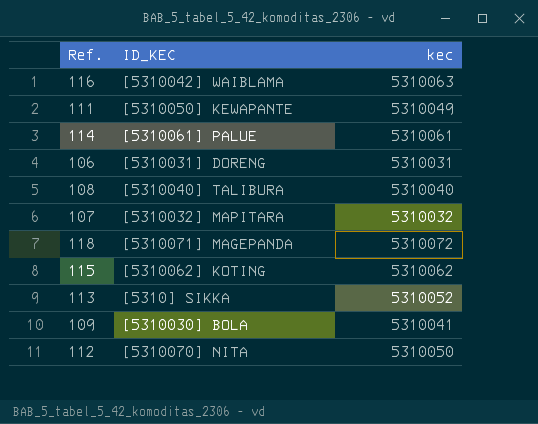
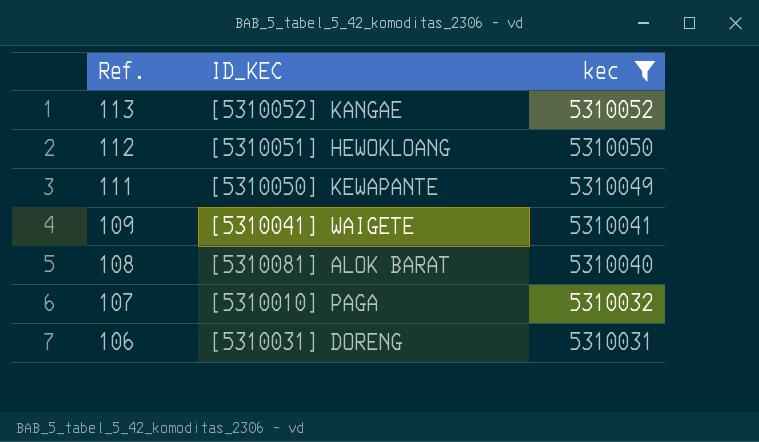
filter: none -> kec <= 5310052
row order: none -> Ref. descending
113 | ID_KEC: [5310] SIKKA -> [5310052] KANGAE
112 | ID_KEC: [5310070] NITA -> [5310051] HEWOKLOANG
109 | ID_KEC: [5310030] BOLA -> [5310041] WAIGETE
108 | ID_KEC: [5310040] TALIBURA -> [5310081] ALOK BARAT
107 | ID_KEC: [5310032] MAPITARA -> [5310010] PAGA

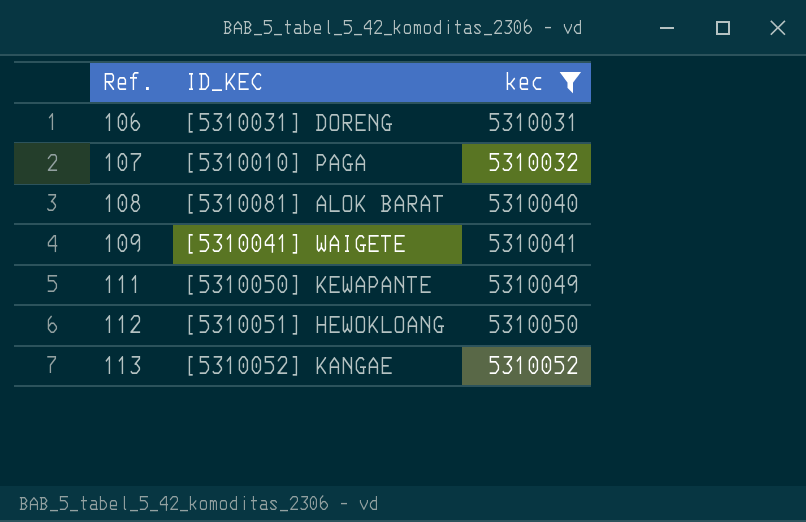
row order: Ref. descending -> Ref. ascending

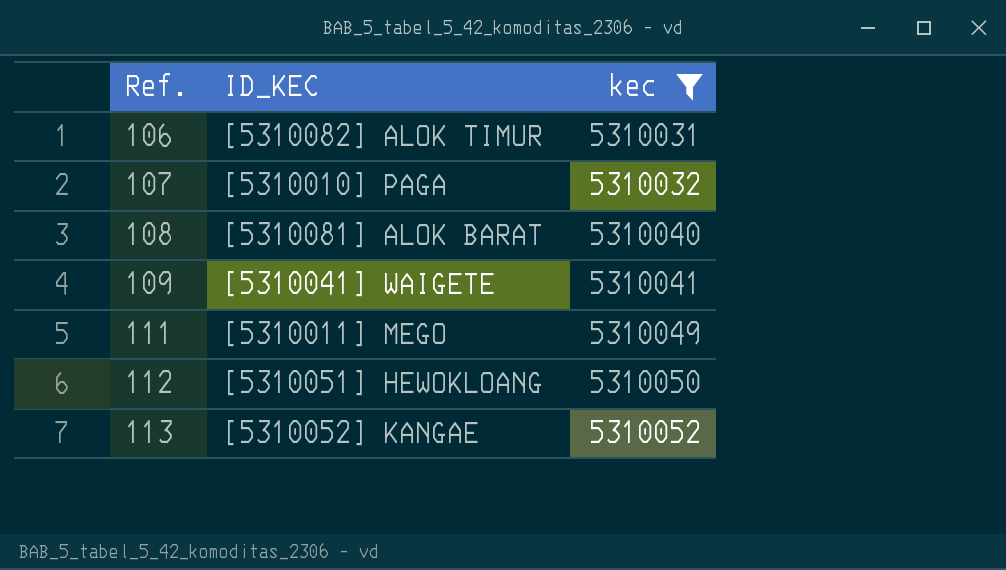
106 | ID_KEC: [5310031] DORENG -> [5310082] ALOK TIMUR
111 | ID_KEC: [5310050] KEWAPANTE -> [5310011] MEGO

